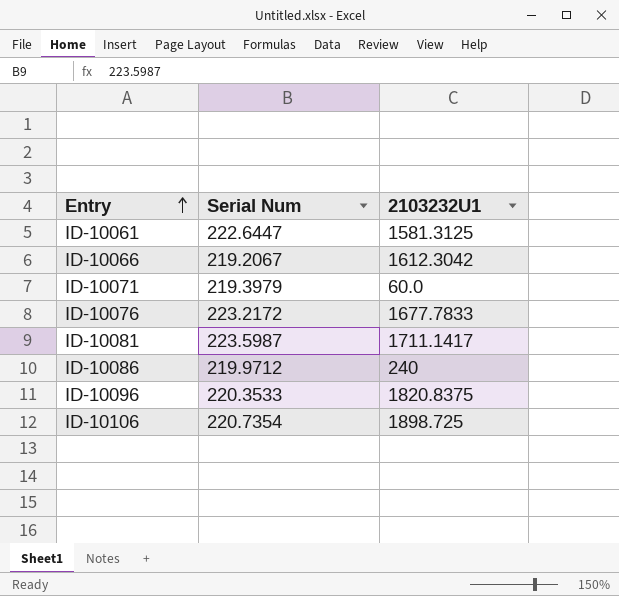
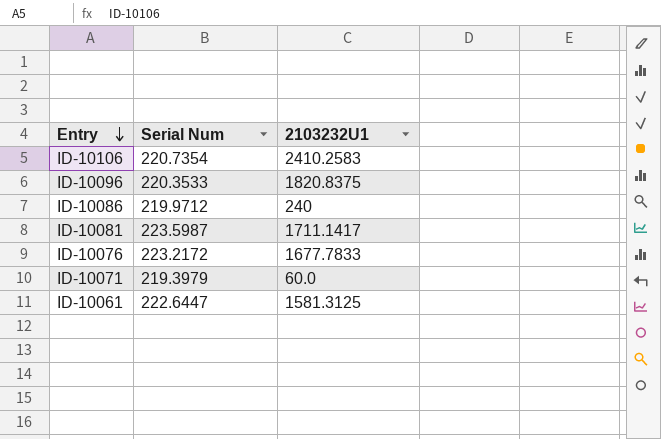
row order: Entry ascending -> Entry descending
row ID-10066: 219.2067 | 1612.3042 -> none
ID-10106 | 2103232U1: 1898.725 -> 2410.2583

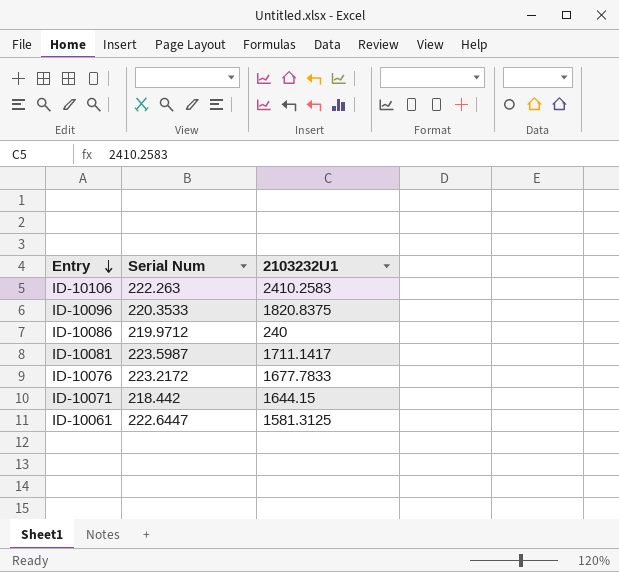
ID-10106 | Serial Num: 220.7354 -> 222.263
ID-10071 | Serial Num: 219.3979 -> 218.442
ID-10071 | 2103232U1: 60.0 -> 1644.15

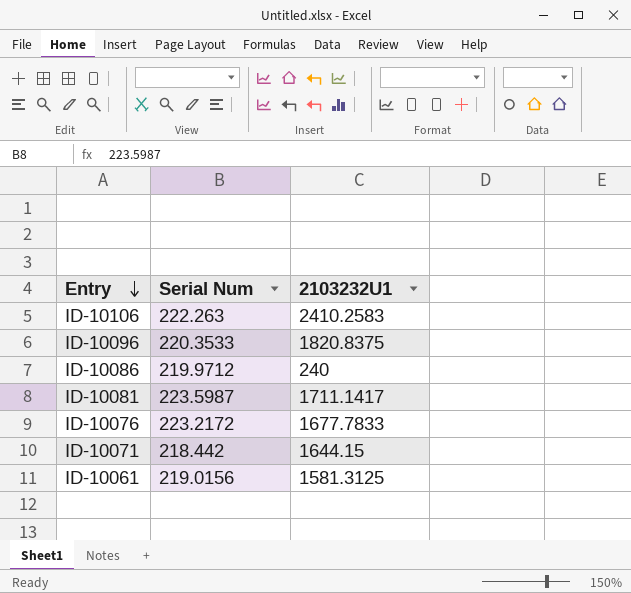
ID-10061 | Serial Num: 222.6447 -> 219.0156

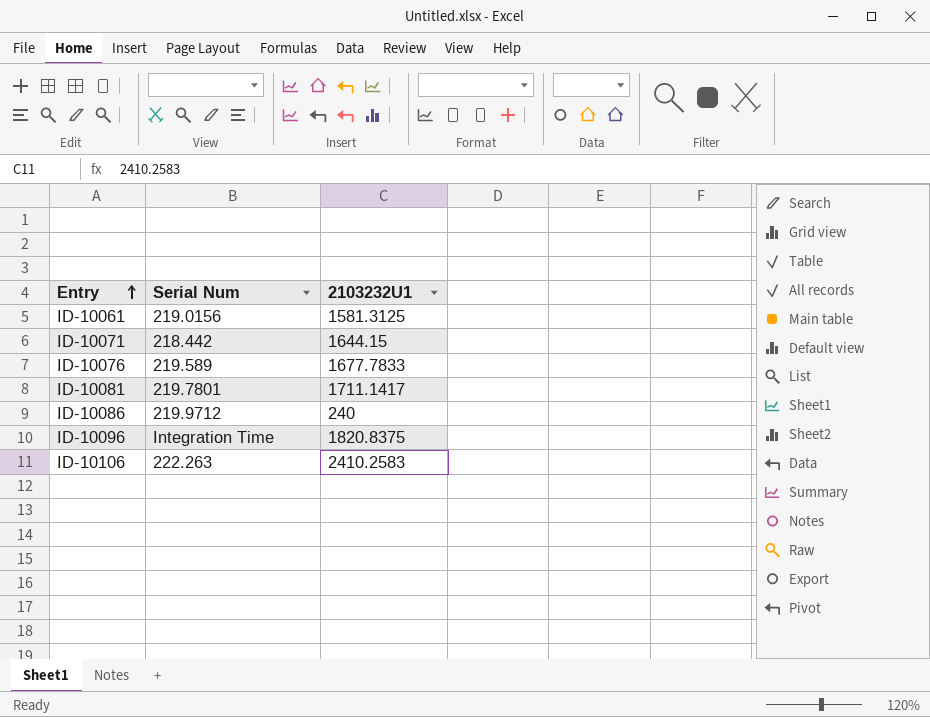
row order: Entry descending -> Entry ascending
ID-10076 | Serial Num: 223.2172 -> 219.589
ID-10081 | Serial Num: 223.5987 -> 219.7801
ID-10096 | Serial Num: 220.3533 -> Integration Time

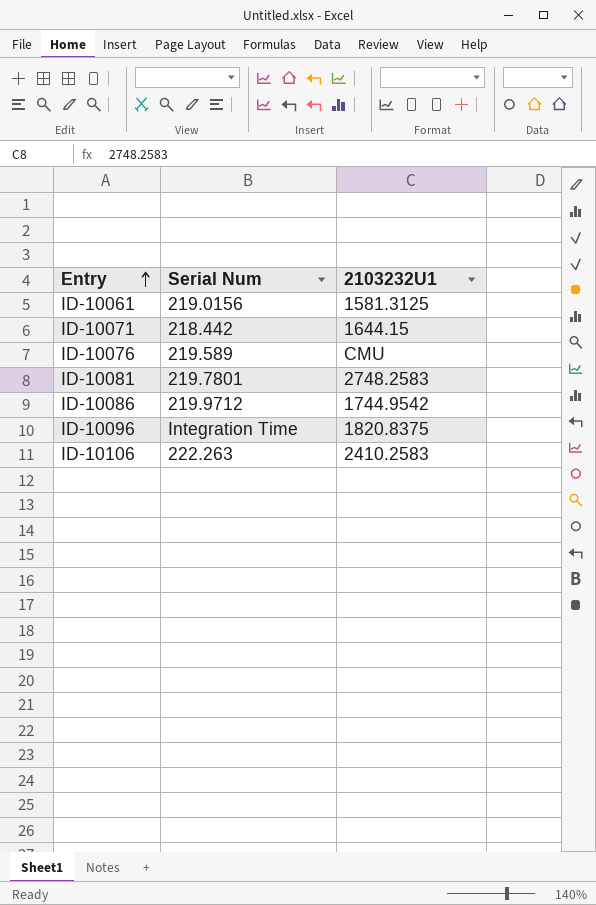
ID-10076 | 2103232U1: 1677.7833 -> CMU
ID-10081 | 2103232U1: 1711.1417 -> 2748.2583
ID-10086 | 2103232U1: 240 -> 1744.9542

